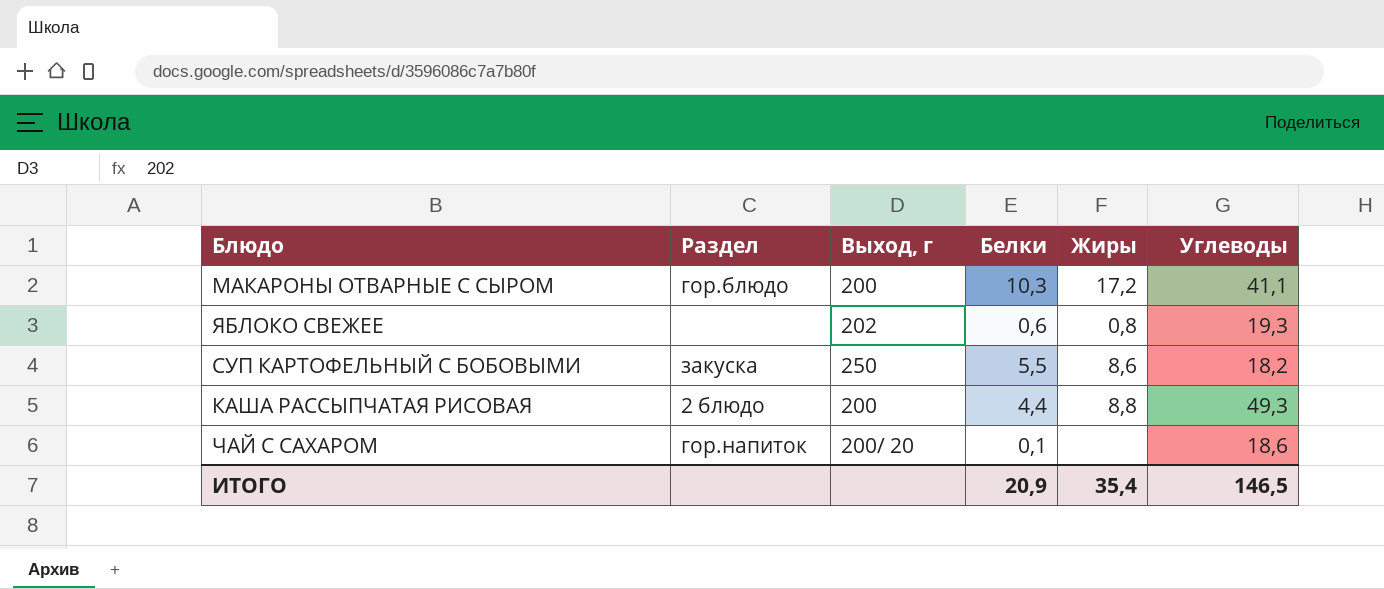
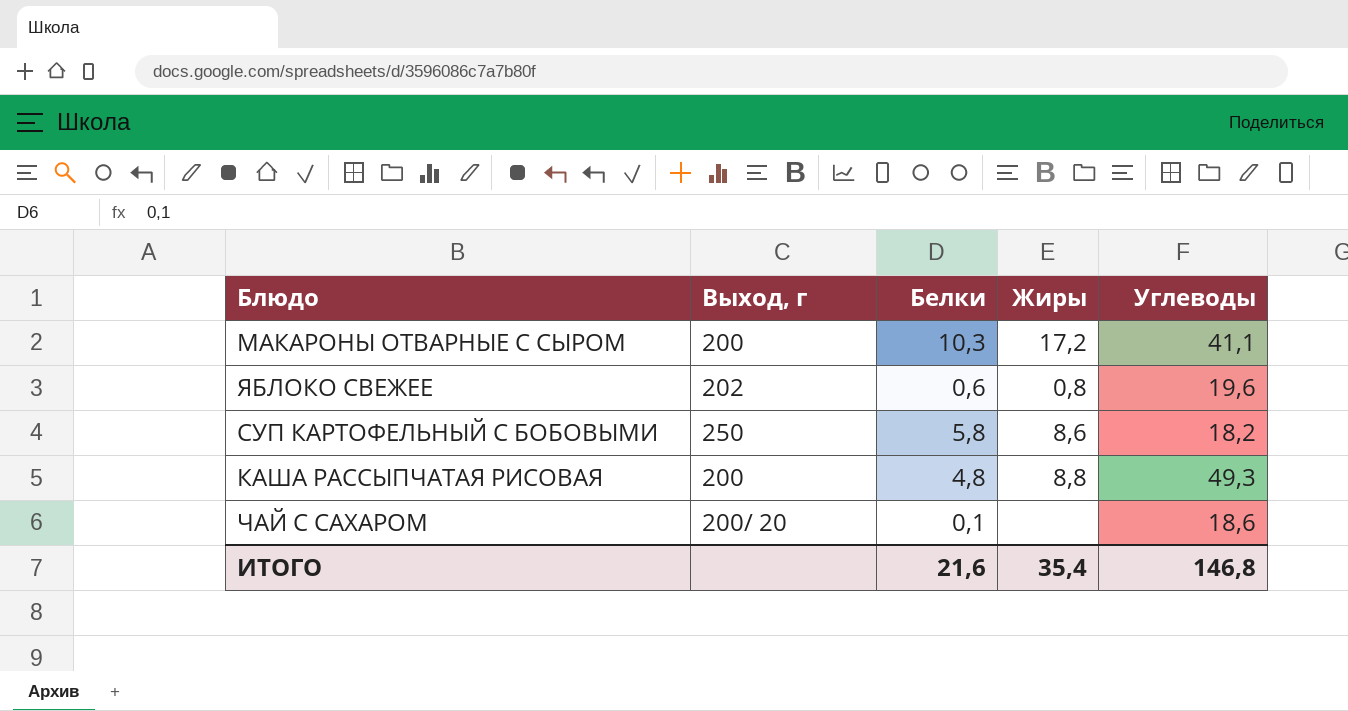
column Раздел | position: 2 -> none
ЯБЛОКО СВЕЖЕЕ | Углеводы: 19,3 -> 19,6
СУП КАРТОФЕЛЬНЫЙ С БОБОВЫМИ | Белки: 5,5 -> 5,8
КАША РАССЫПЧАТАЯ РИСОВАЯ | Белки: 4,4 -> 4,8
ИТОГО | Белки: 20,9 -> 21,6
ИТОГО | Углеводы: 146,5 -> 146,8

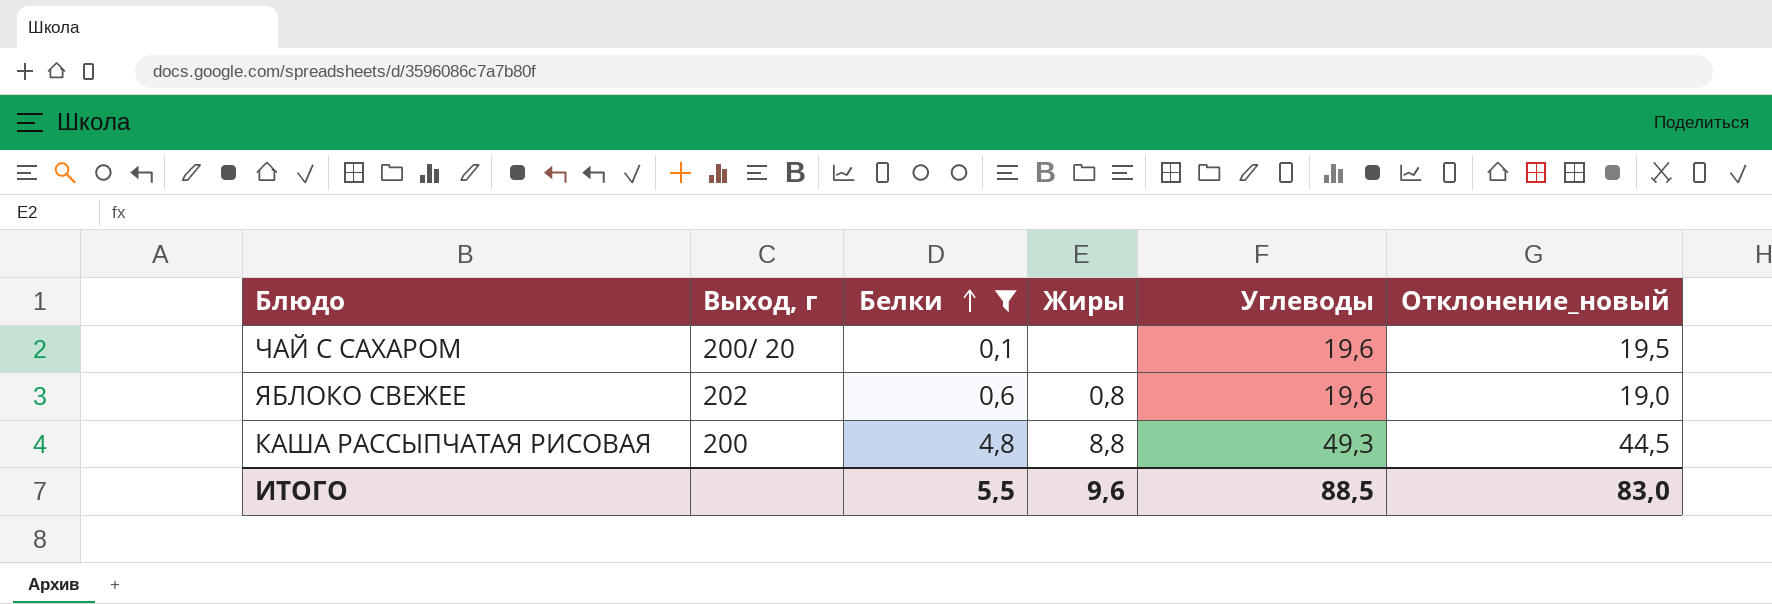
filter: none -> Белки <= 4,8
row order: none -> Белки ascending
column Отклонение_новый | formula: none -> [Углеводы] - [Белки]
ЧАЙ С САХАРОМ | Углеводы: 18,6 -> 19,6
ИТОГО | Белки: 21,6 -> 5,5
ИТОГО | Жиры: 35,4 -> 9,6
ИТОГО | Углеводы: 146,8 -> 88,5

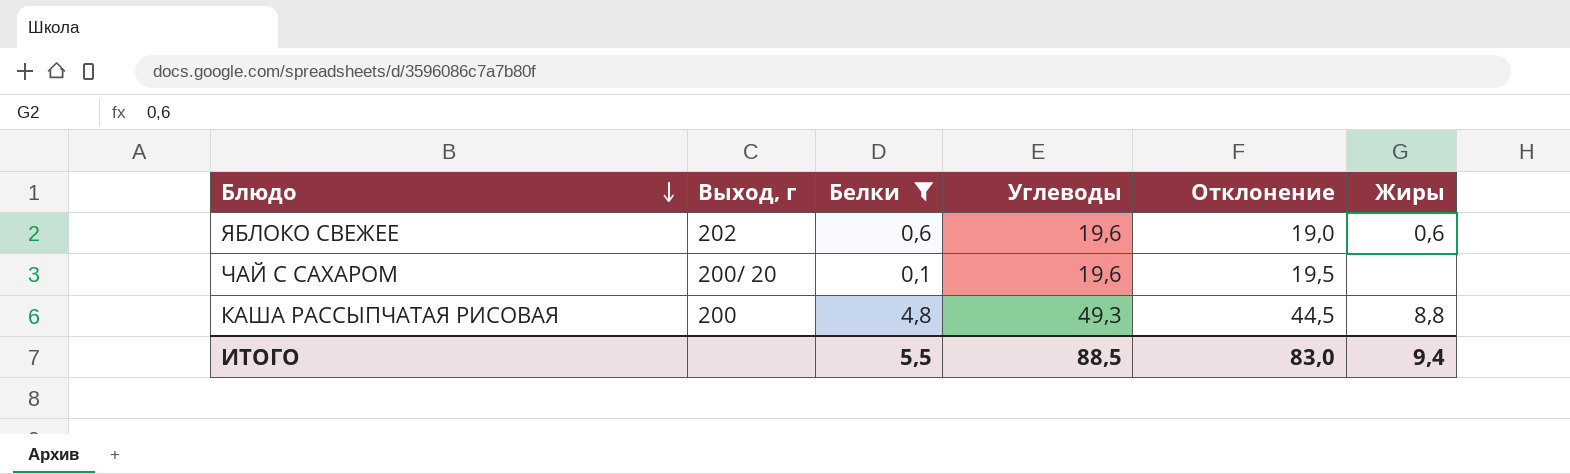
row order: Белки ascending -> Блюдо descending
column name: Отклонение_новый -> Отклонение
column Жиры | position: 4 -> 6
ЯБЛОКО СВЕЖЕЕ | Жиры: 0,8 -> 0,6
ИТОГО | Жиры: 9,6 -> 9,4

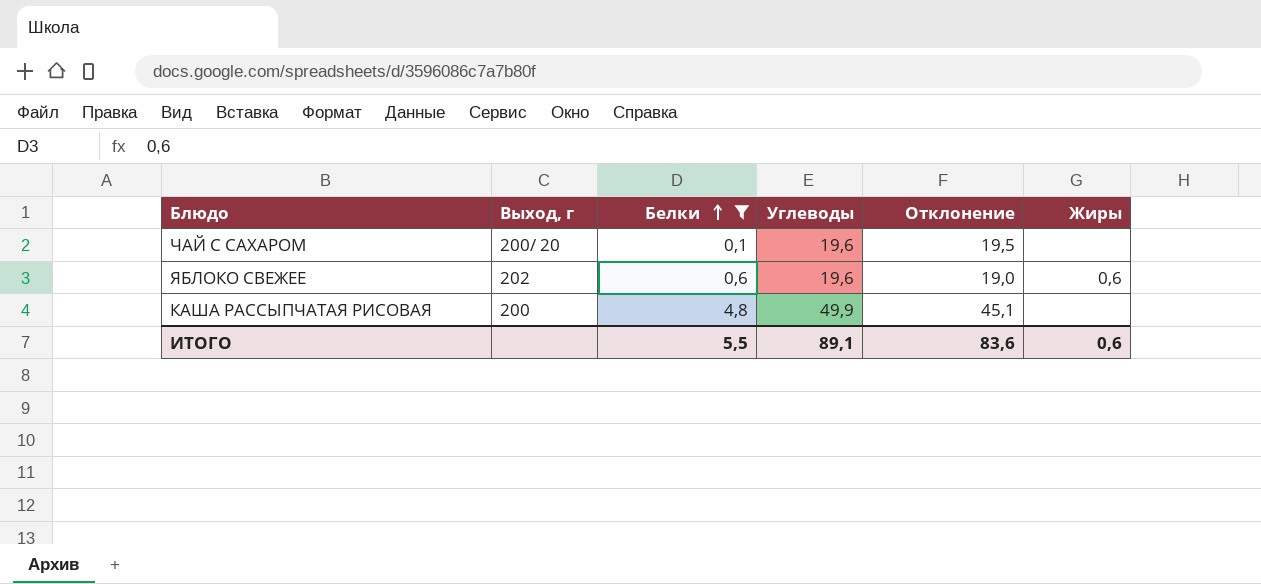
row order: Блюдо descending -> Белки ascending
КАША РАССЫПЧАТАЯ РИСОВАЯ | Углеводы: 49,3 -> 49,9
КАША РАССЫПЧАТАЯ РИСОВАЯ | Отклонение: 44,5 -> 45,1
КАША РАССЫПЧАТАЯ РИСОВАЯ | Жиры: 8,8 -> none
ИТОГО | Углеводы: 88,5 -> 89,1
ИТОГО | Отклонение: 83,0 -> 83,6
ИТОГО | Жиры: 9,4 -> 0,6

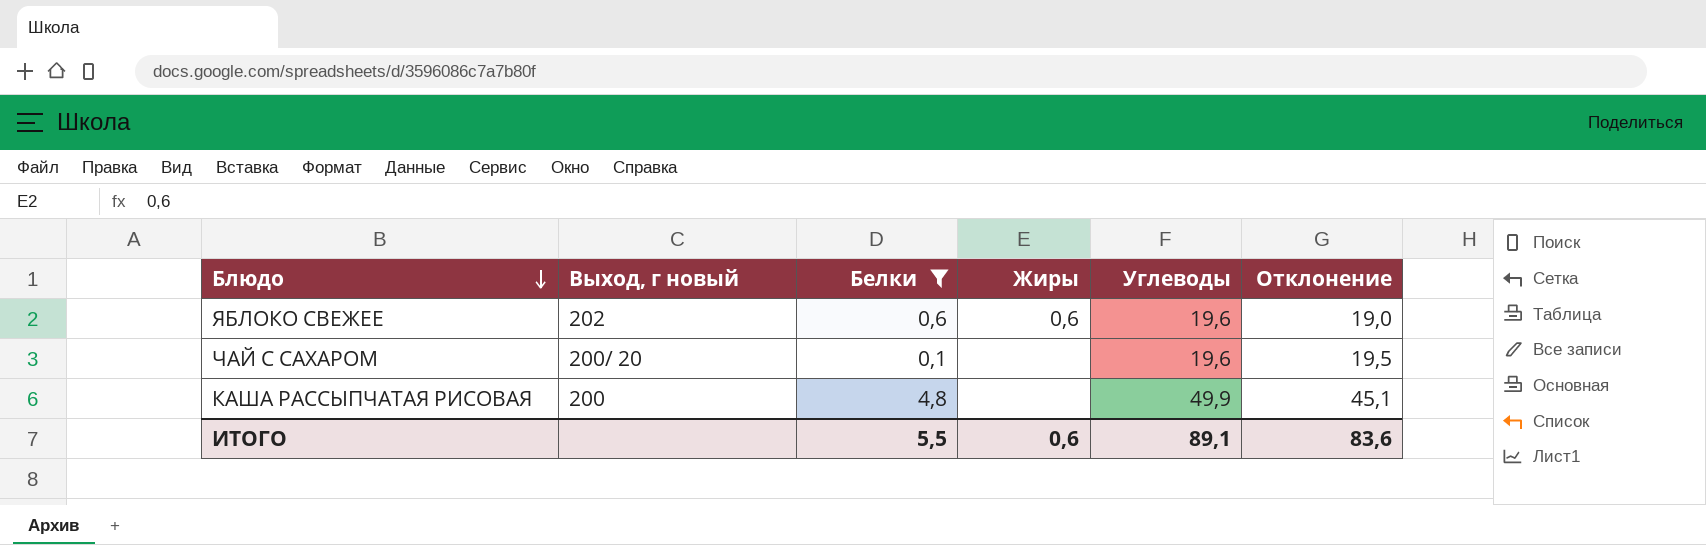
row order: Белки ascending -> Блюдо descending
column name: Выход, г -> Выход, г новый
column Жиры | position: 6 -> 4

